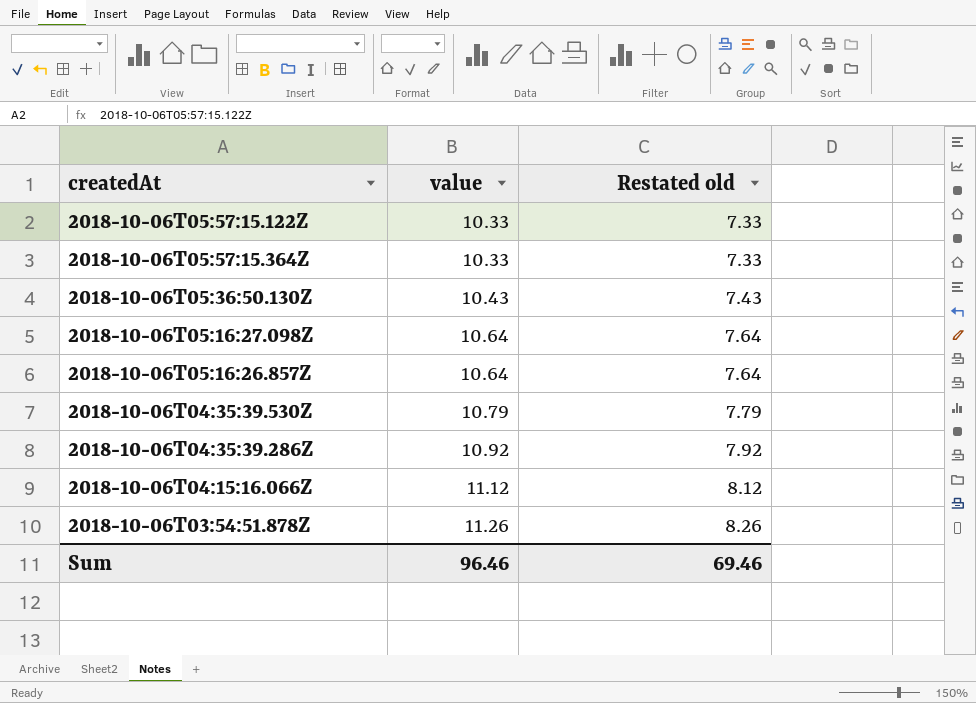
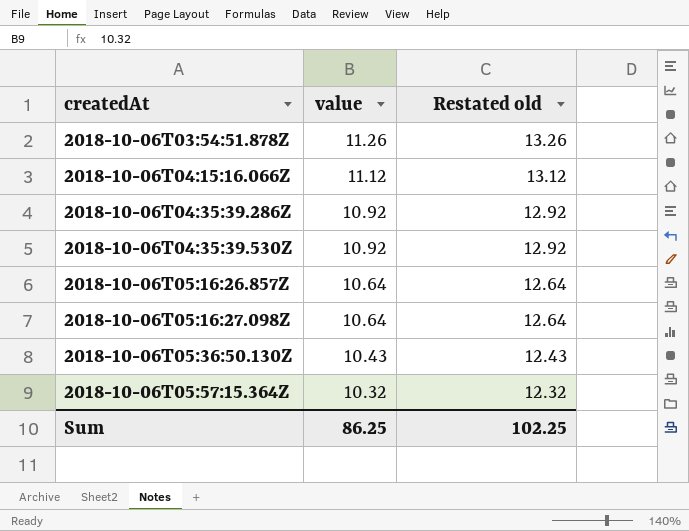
row order: value ascending -> createdAt ascending
column Restated old | formula: [value] - 3 -> [value] + 2
row 2018-10-06T05:57:15.122Z: 10.33 | 7.33 -> none
2018-10-06T04:35:39.530Z | value: 10.79 -> 10.92
2018-10-06T05:57:15.364Z | value: 10.33 -> 10.32
Sum | value: 96.46 -> 86.25
Sum | Restated old: 69.46 -> 102.25

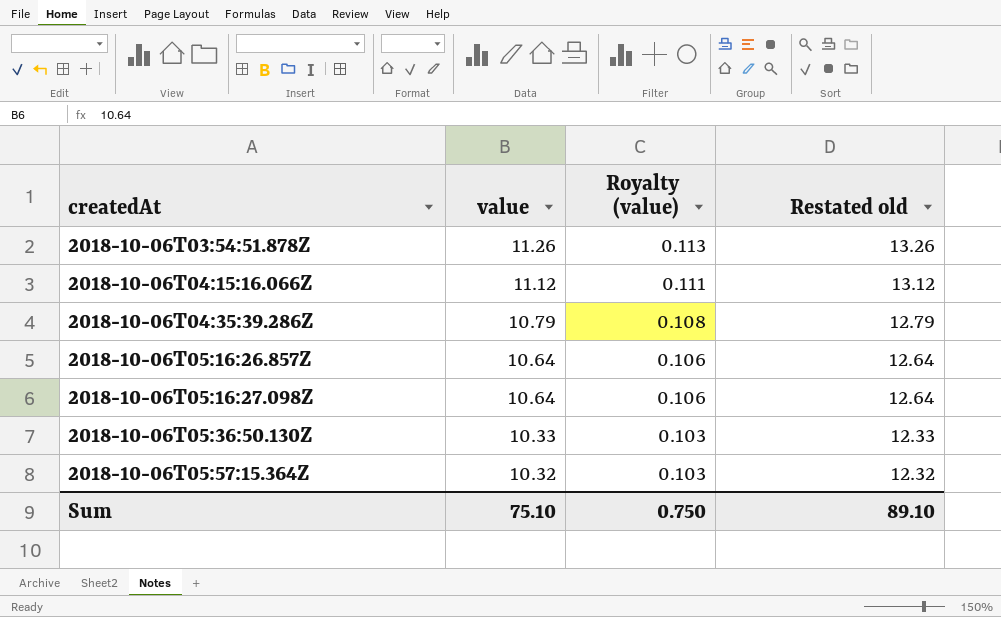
column Royalty (value) | formula: none -> [value] * 0.01
row 2018-10-06T04:35:39.530Z: 10.92 | 12.92 -> none
2018-10-06T04:35:39.286Z | value: 10.92 -> 10.79
2018-10-06T04:35:39.286Z | Restated old: 12.92 -> 12.79
2018-10-06T05:36:50.130Z | value: 10.43 -> 10.33
2018-10-06T05:36:50.130Z | Restated old: 12.43 -> 12.33
Sum | value: 86.25 -> 75.10
Sum | Restated old: 102.25 -> 89.10

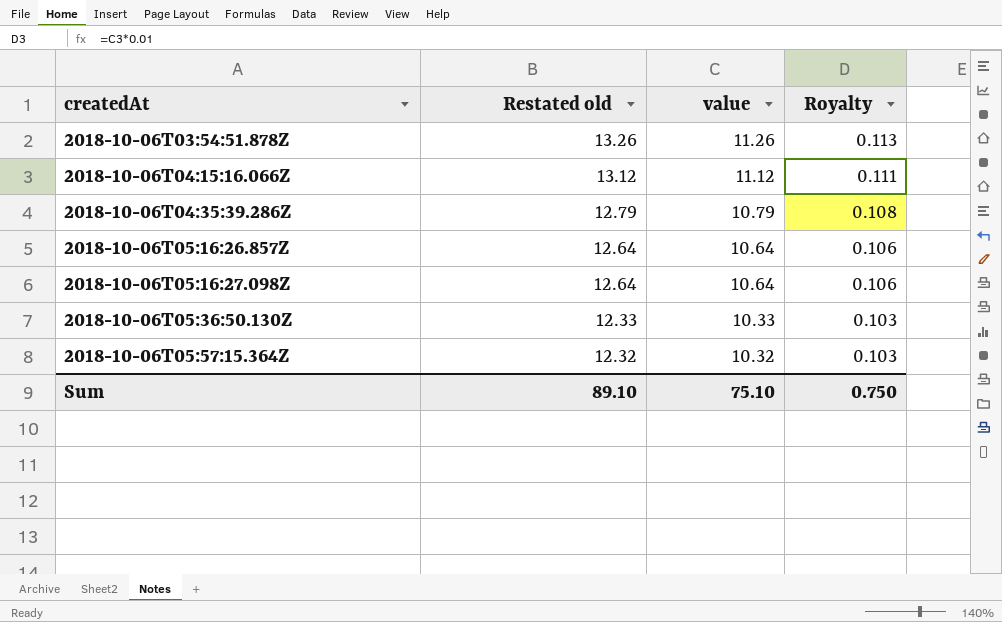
column Restated old | position: 4 -> 2
column name: Royalty (value) -> Royalty

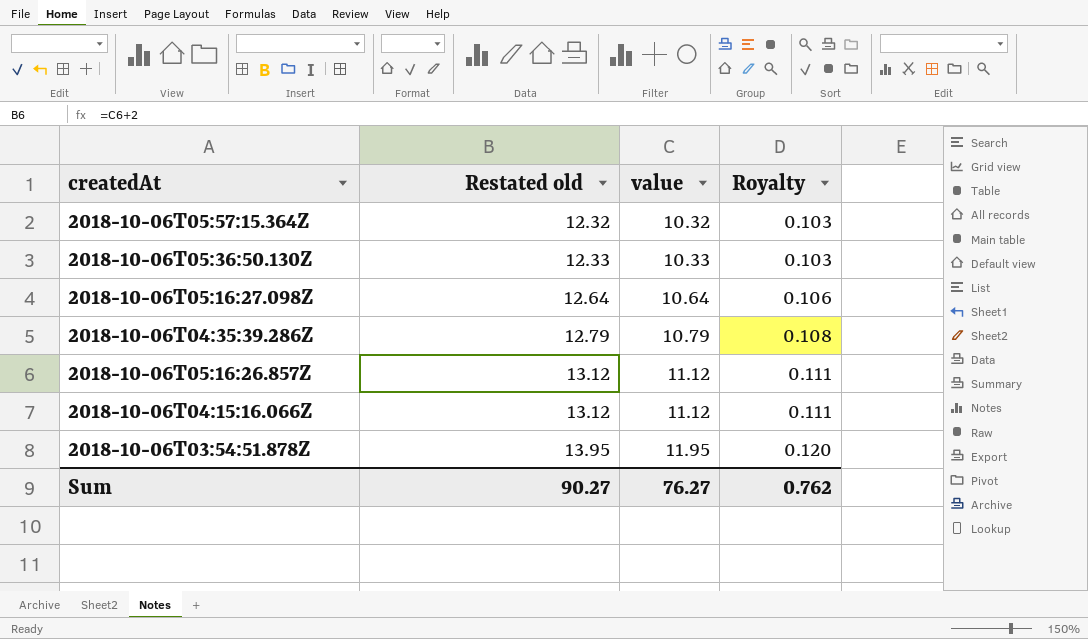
row order: createdAt ascending -> Restated old ascending
2018-10-06T05:16:26.857Z | Restated old: 12.64 -> 13.12
2018-10-06T05:16:26.857Z | value: 10.64 -> 11.12
2018-10-06T05:16:26.857Z | Royalty: 0.106 -> 0.111
2018-10-06T03:54:51.878Z | Restated old: 13.26 -> 13.95
2018-10-06T03:54:51.878Z | value: 11.26 -> 11.95
2018-10-06T03:54:51.878Z | Royalty: 0.113 -> 0.120
Sum | Restated old: 89.10 -> 90.27
Sum | value: 75.10 -> 76.27
Sum | Royalty: 0.750 -> 0.762

